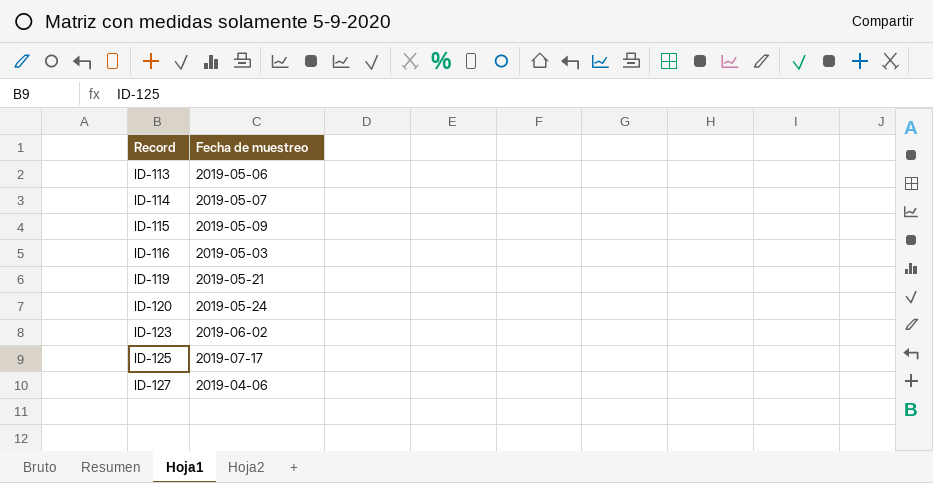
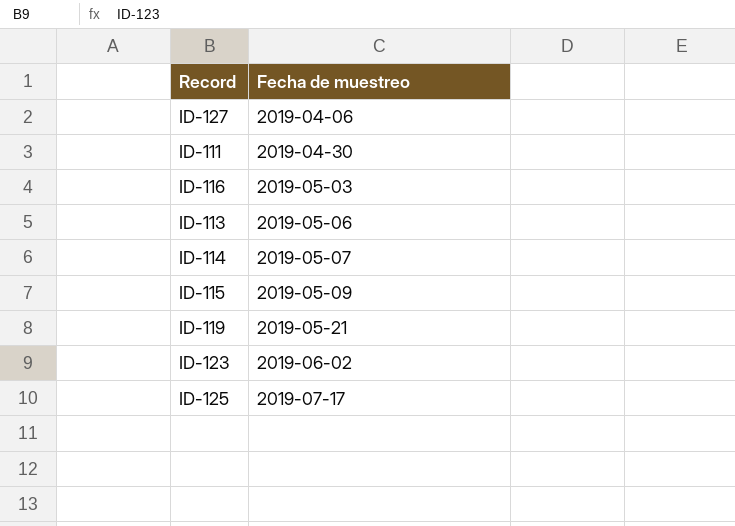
row order: Record ascending -> Fecha de muestreo ascending
row ID-120: 2019-05-24 -> none
row ID-111: none -> 2019-04-30

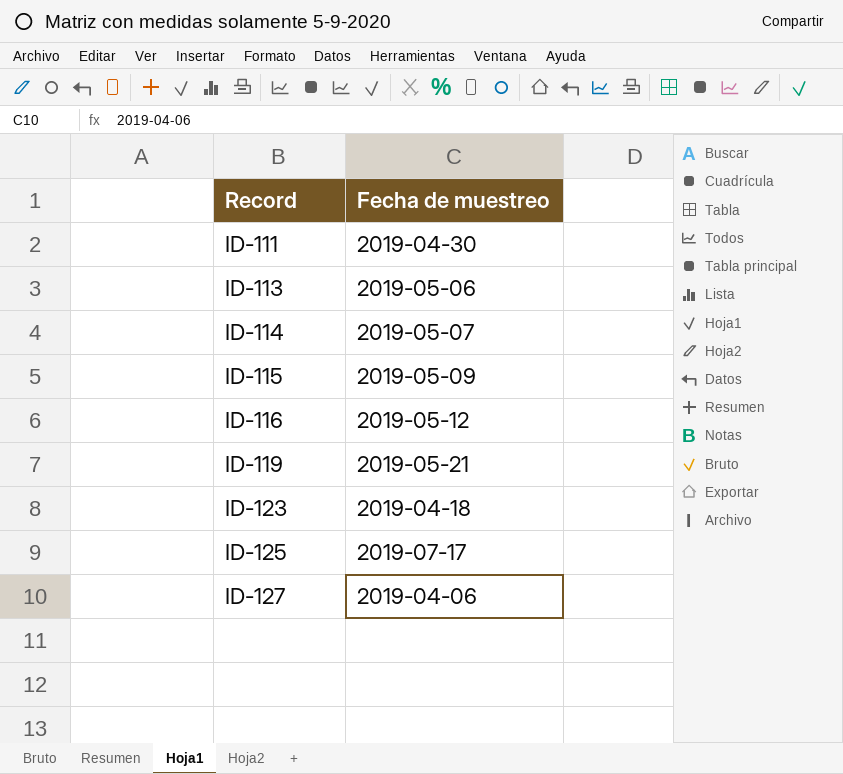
row order: Fecha de muestreo ascending -> Record ascending
ID-116 | Fecha de muestreo: 2019-05-03 -> 2019-05-12
ID-123 | Fecha de muestreo: 2019-06-02 -> 2019-04-18

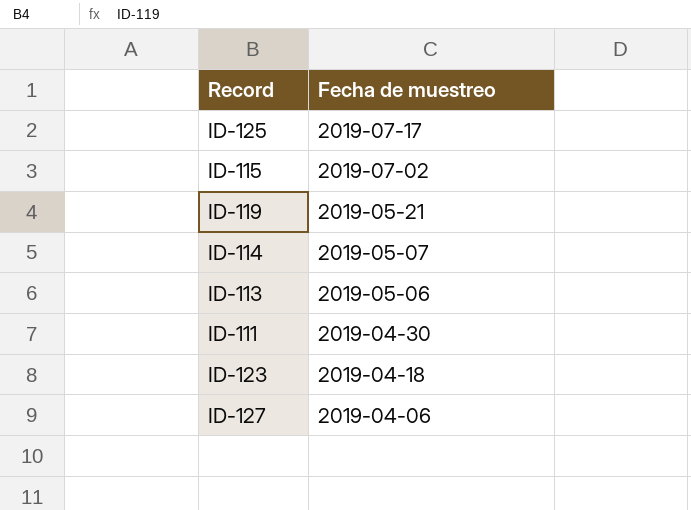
row order: Record ascending -> Fecha de muestreo descending
row ID-116: 2019-05-12 -> none
ID-115 | Fecha de muestreo: 2019-05-09 -> 2019-07-02

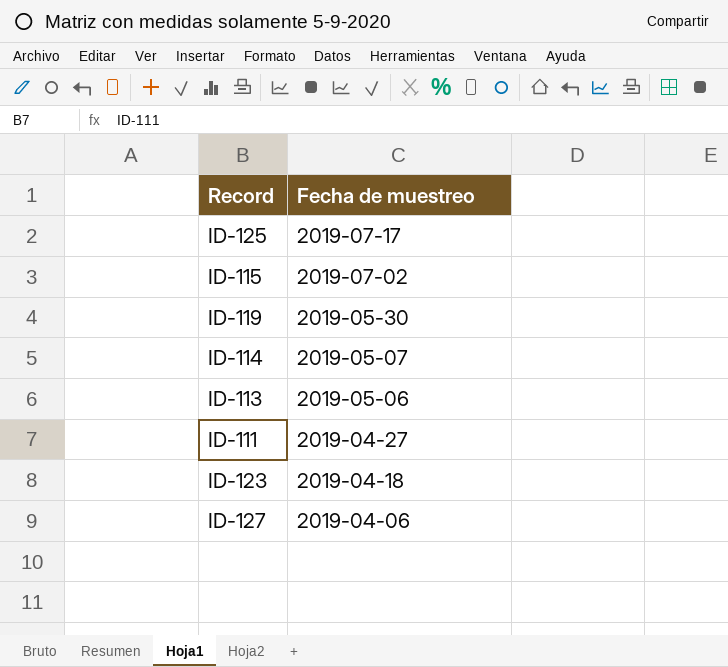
ID-119 | Fecha de muestreo: 2019-05-21 -> 2019-05-30
ID-111 | Fecha de muestreo: 2019-04-30 -> 2019-04-27

